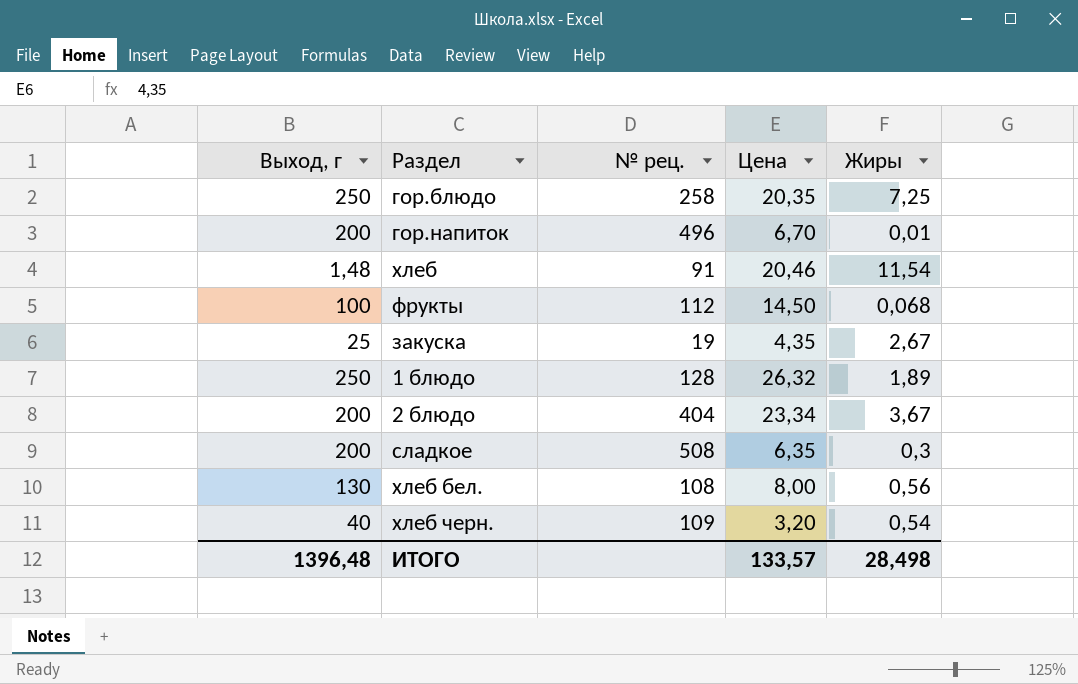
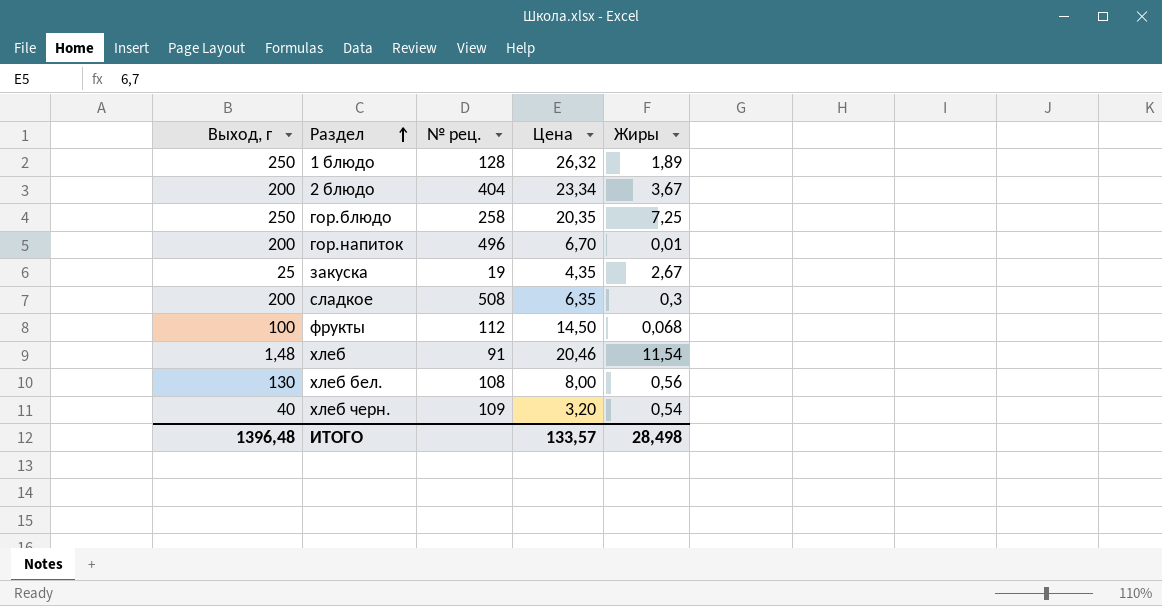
row order: none -> Раздел ascending

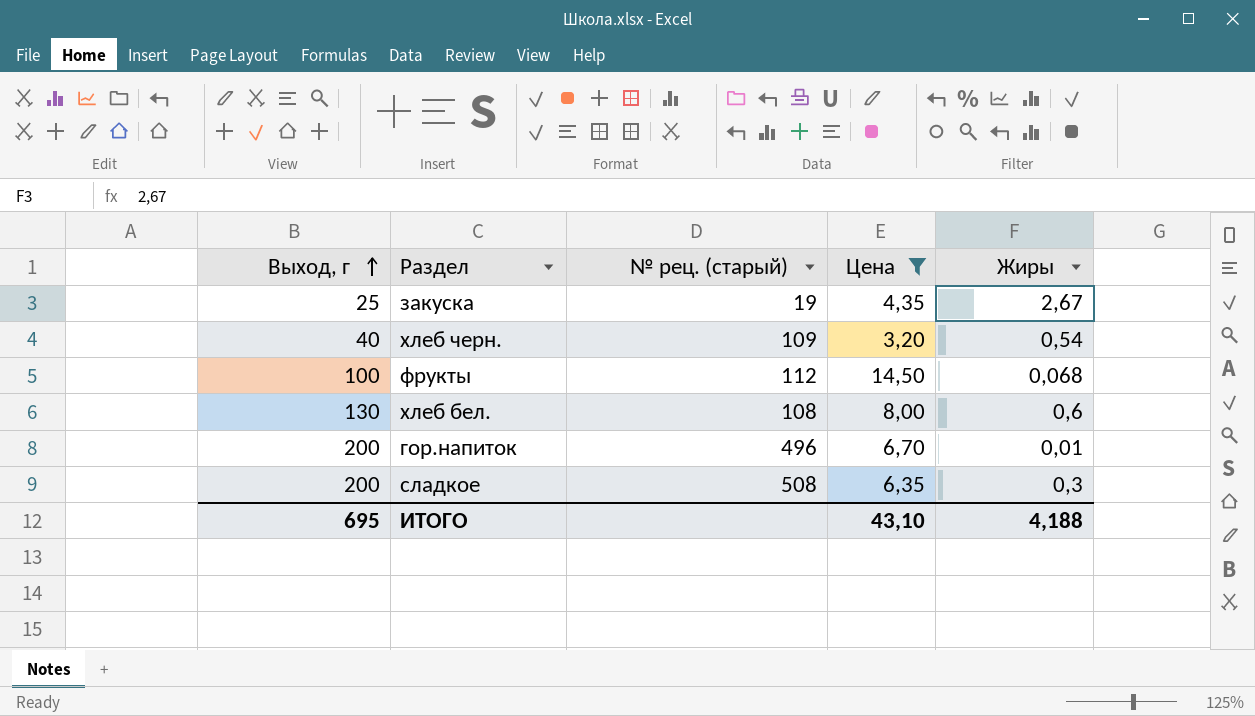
filter: none -> Цена <= 14,50
row order: Раздел ascending -> Выход, г ascending
column name: № рец. -> № рец. (старый)
хлеб бел. | Жиры: 0,56 -> 0,6
ИТОГО | Выход, г: 1396,48 -> 695
ИТОГО | Цена: 133,57 -> 43,10
ИТОГО | Жиры: 28,498 -> 4,188

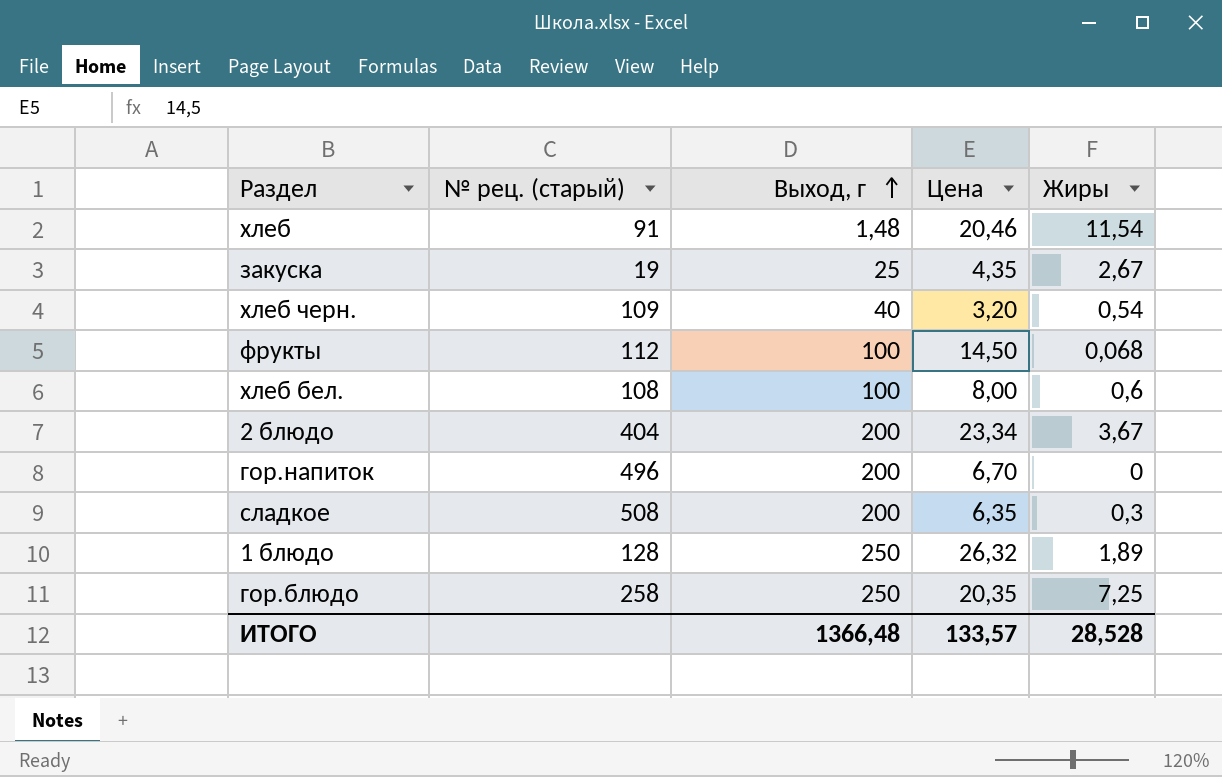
filter: Цена <= 14,50 -> none
column Выход, г | position: 1 -> 3
хлеб бел. | Выход, г: 130 -> 100
гор.напиток | Жиры: 0,01 -> 0
ИТОГО | Выход, г: 695 -> 1366,48
ИТОГО | Цена: 43,10 -> 133,57
ИТОГО | Жиры: 4,188 -> 28,528

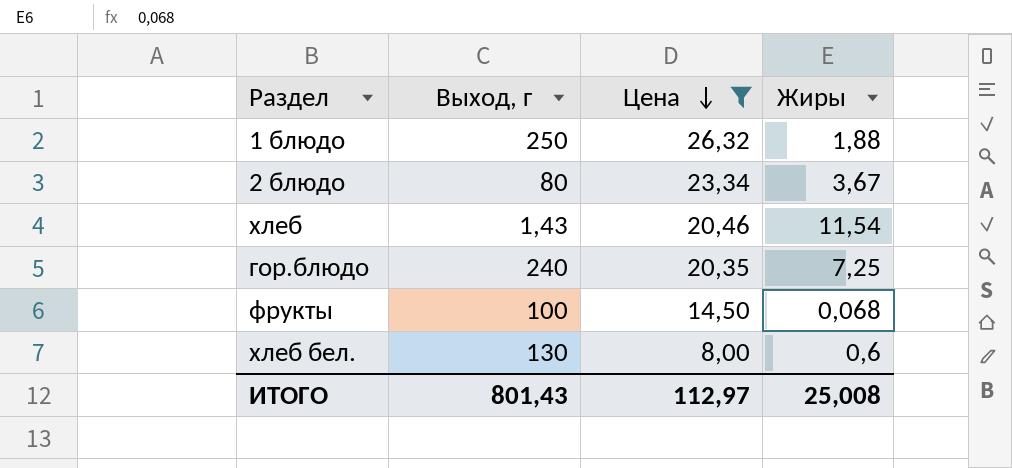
filter: none -> Цена >= 8,00
row order: Выход, г ascending -> Цена descending
column № рец. (старый) | position: 2 -> none
1 блюдо | Жиры: 1,89 -> 1,88
2 блюдо | Выход, г: 200 -> 80
хлеб | Выход, г: 1,48 -> 1,43
гор.блюдо | Выход, г: 250 -> 240
хлеб бел. | Выход, г: 100 -> 130
ИТОГО | Выход, г: 1366,48 -> 801,43
ИТОГО | Цена: 133,57 -> 112,97
ИТОГО | Жиры: 28,528 -> 25,008

